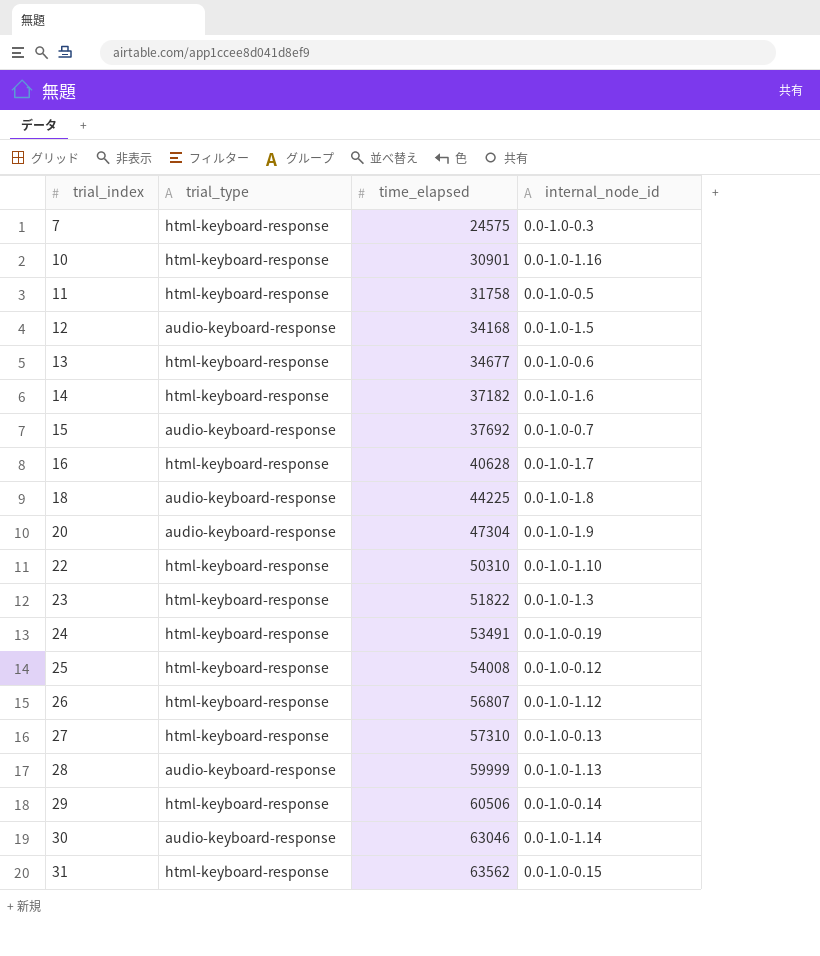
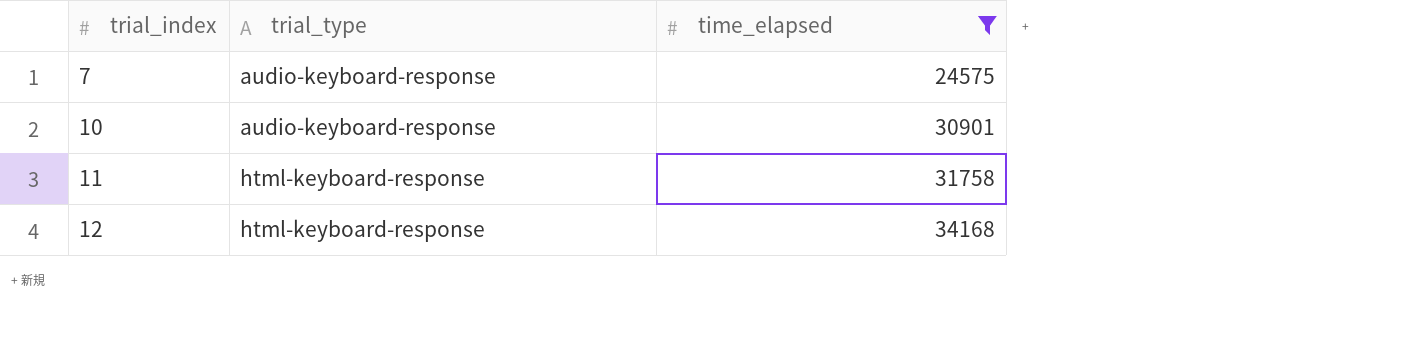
filter: none -> time_elapsed <= 34168
column internal_node_id | position: 4 -> none
7 | trial_type: html-keyboard-response -> audio-keyboard-response
10 | trial_type: html-keyboard-response -> audio-keyboard-response
12 | trial_type: audio-keyboard-response -> html-keyboard-response

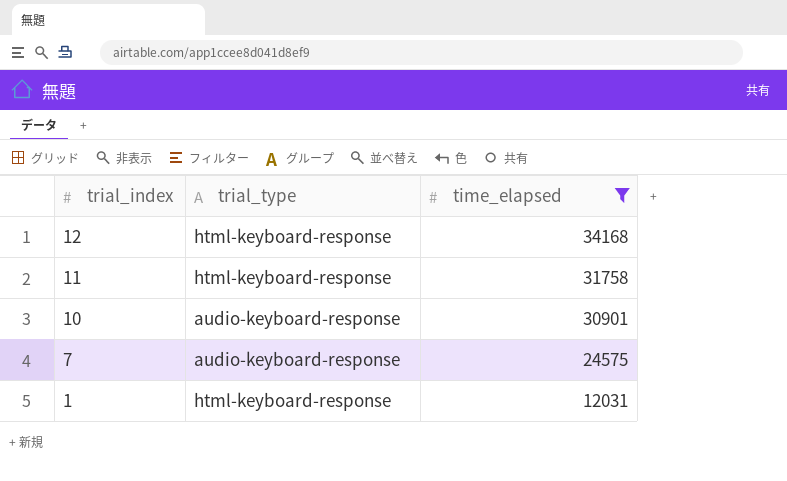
row order: trial_index ascending -> trial_index descending
row 1: none -> html-keyboard-response | 12031

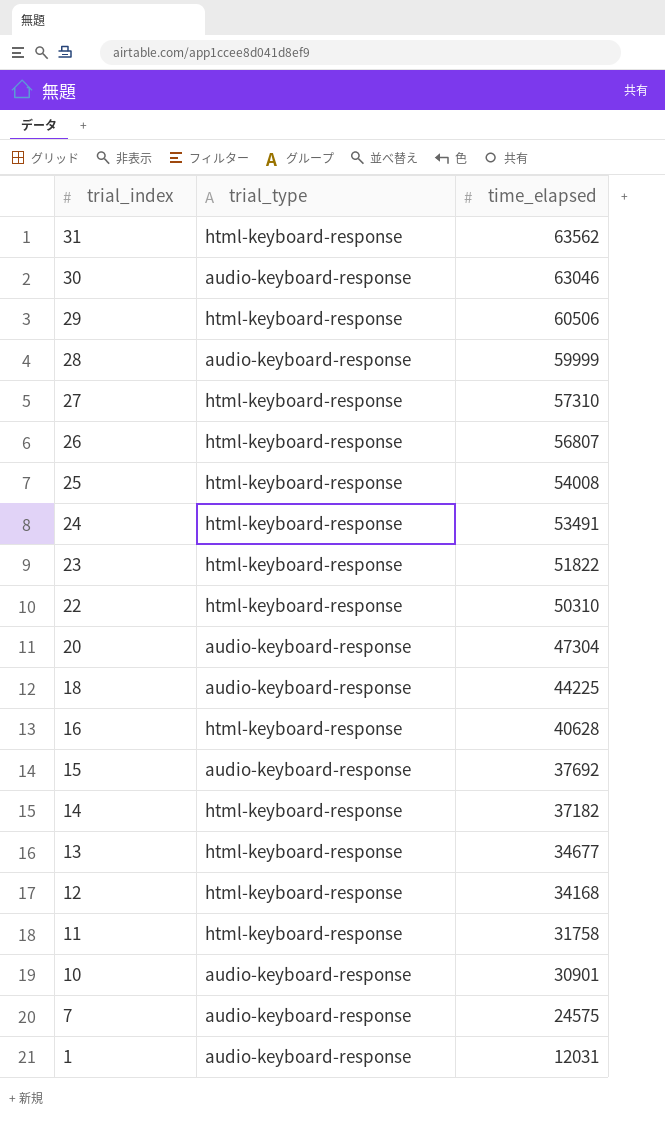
filter: time_elapsed <= 34168 -> none
1 | trial_type: html-keyboard-response -> audio-keyboard-response

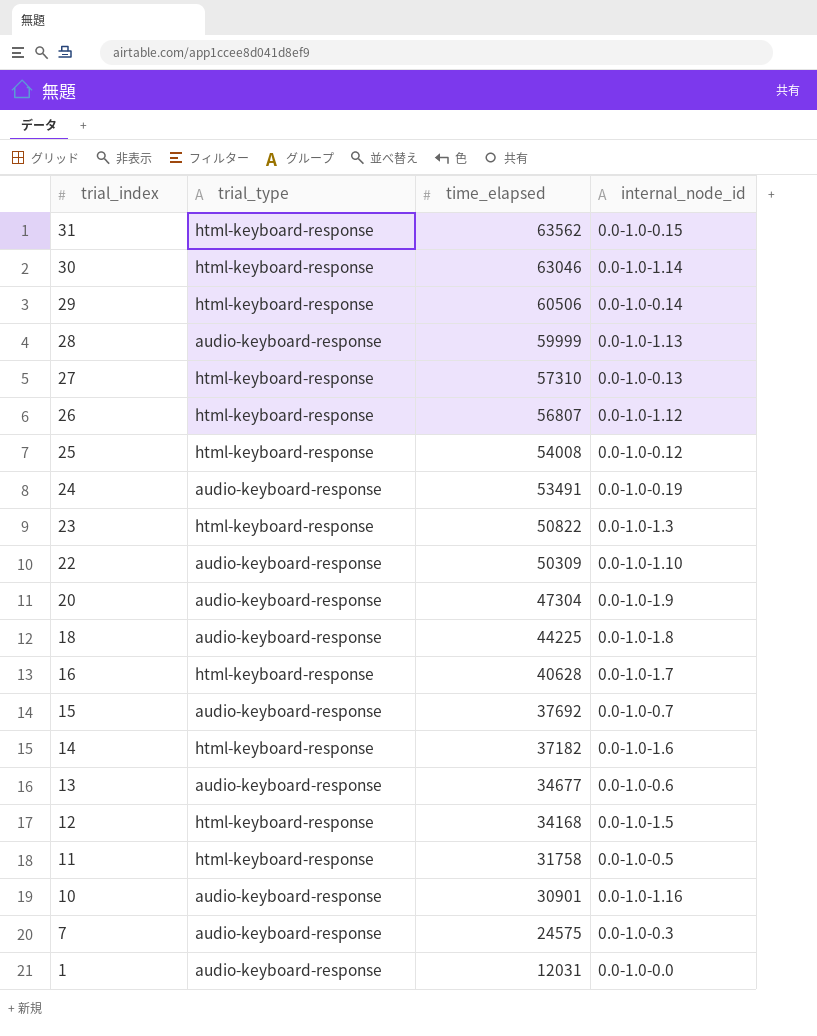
column internal_node_id | position: none -> 4
30 | trial_type: audio-keyboard-response -> html-keyboard-response
24 | trial_type: html-keyboard-response -> audio-keyboard-response
23 | time_elapsed: 51822 -> 50822
22 | trial_type: html-keyboard-response -> audio-keyboard-response
22 | time_elapsed: 50310 -> 50309
13 | trial_type: html-keyboard-response -> audio-keyboard-response

